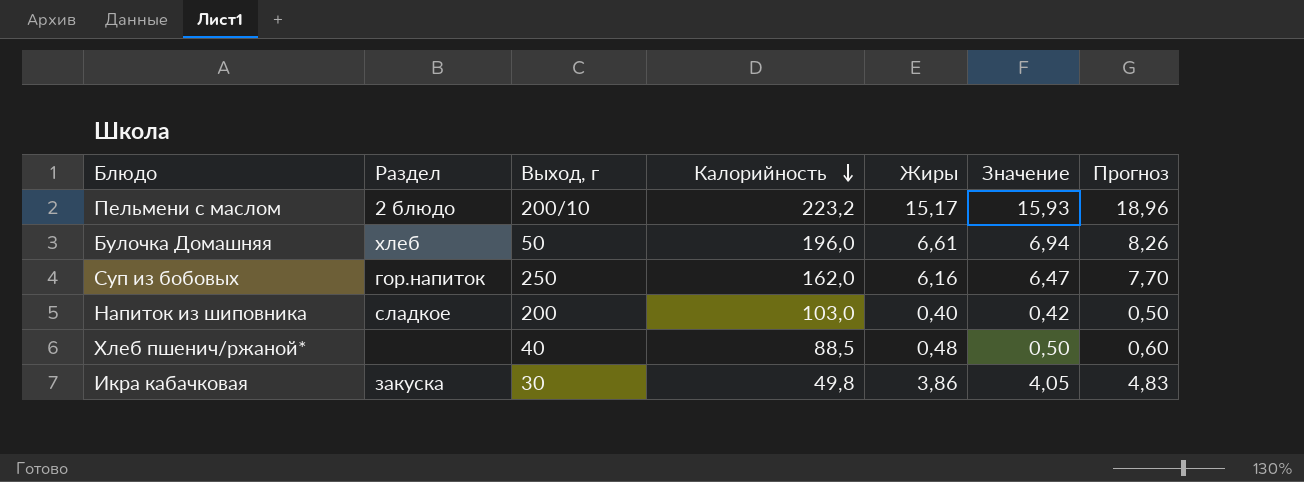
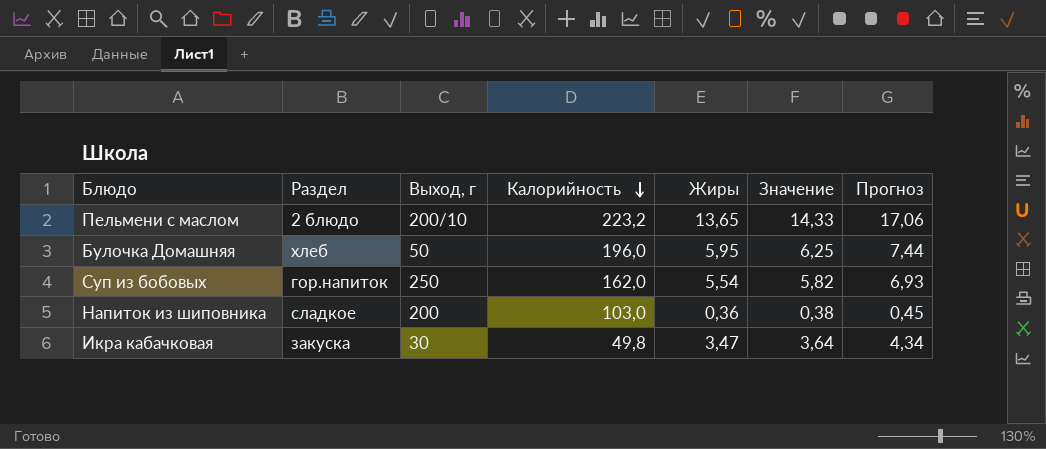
row Хлеб пшенич/ржаной*: none | 40 | 88,5 | 0,48 | 0,50 | 0,60 -> none
Пельмени с маслом | Жиры: 15,17 -> 13,65
Пельмени с маслом | Значение: 15,93 -> 14,33
Пельмени с маслом | Прогноз: 18,96 -> 17,06
Булочка Домашняя | Жиры: 6,61 -> 5,95
Булочка Домашняя | Значение: 6,94 -> 6,25
Булочка Домашняя | Прогноз: 8,26 -> 7,44
Суп из бобовых | Жиры: 6,16 -> 5,54
Суп из бобовых | Значение: 6,47 -> 5,82
Суп из бобовых | Прогноз: 7,70 -> 6,93
Напиток из шиповника | Жиры: 0,40 -> 0,36
Напиток из шиповника | Значение: 0,42 -> 0,38
Напиток из шиповника | Прогноз: 0,50 -> 0,45
Икра кабачковая | Жиры: 3,86 -> 3,47
Икра кабачковая | Значение: 4,05 -> 3,64
Икра кабачковая | Прогноз: 4,83 -> 4,34

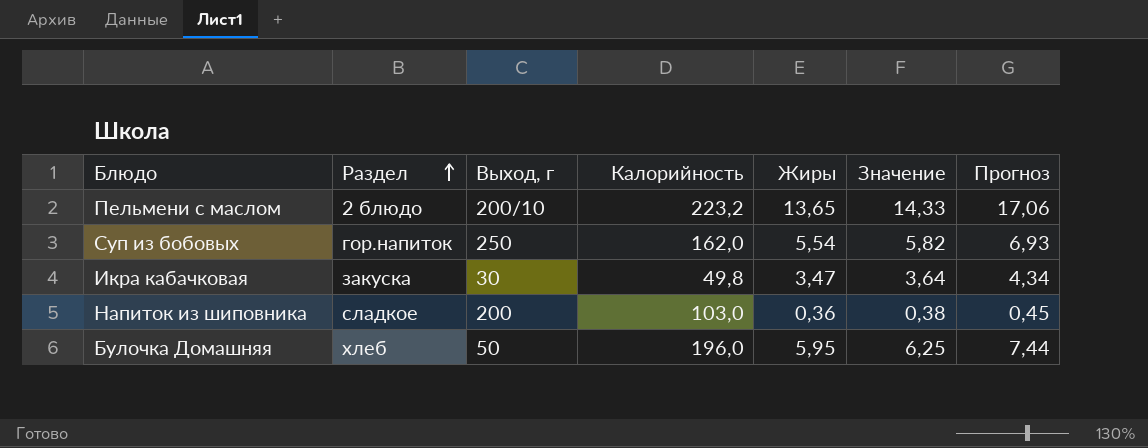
row order: Калорийность descending -> Раздел ascending

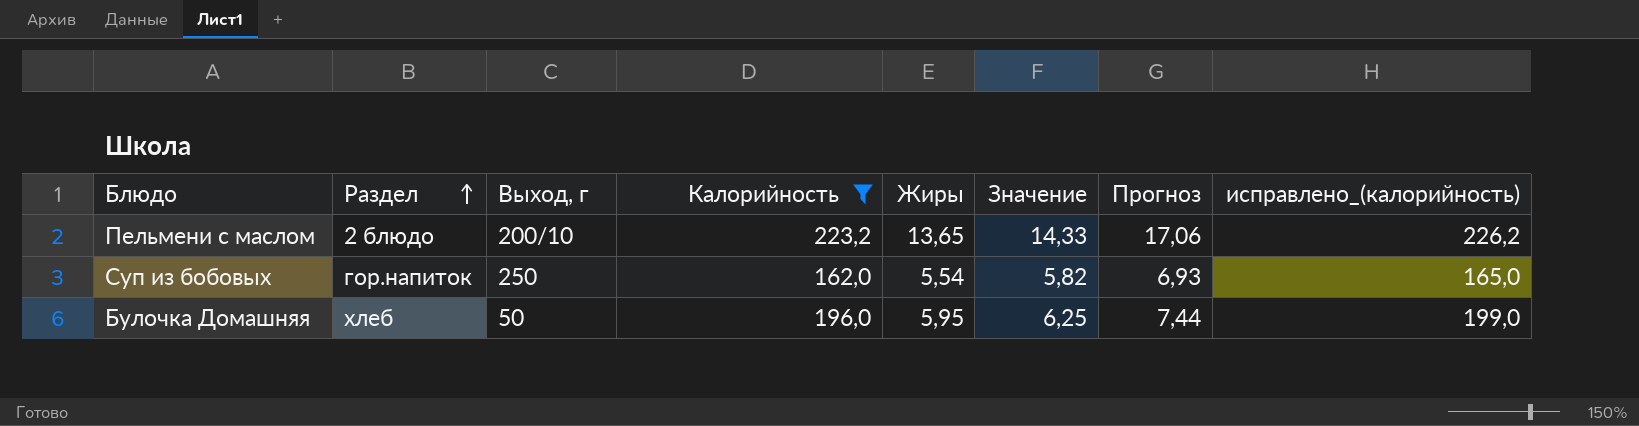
filter: none -> Калорийность >= 162,0
column исправлено_(калорийность) | formula: none -> [Калорийность] + 3

